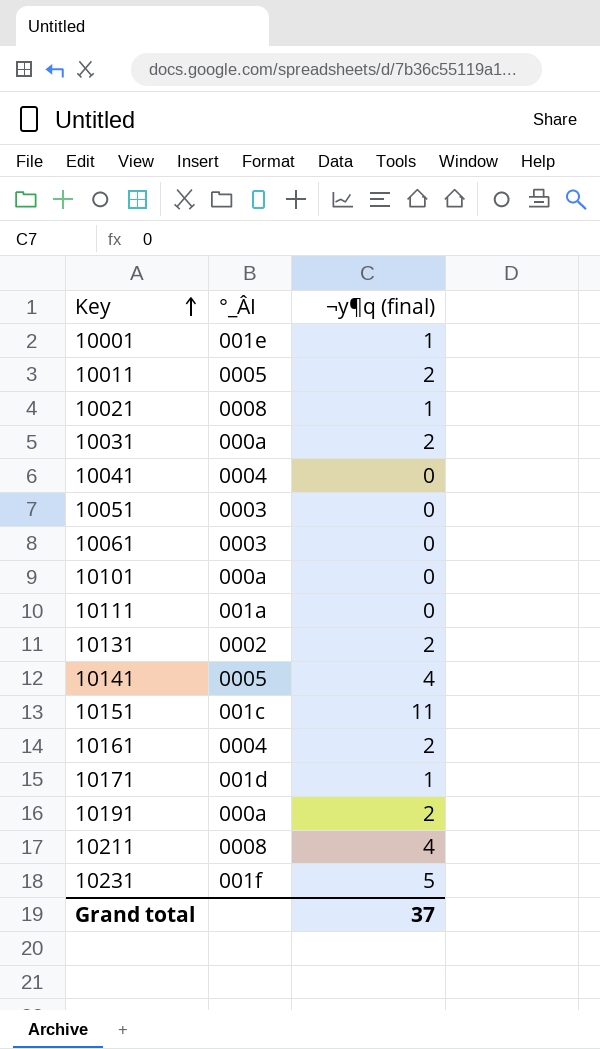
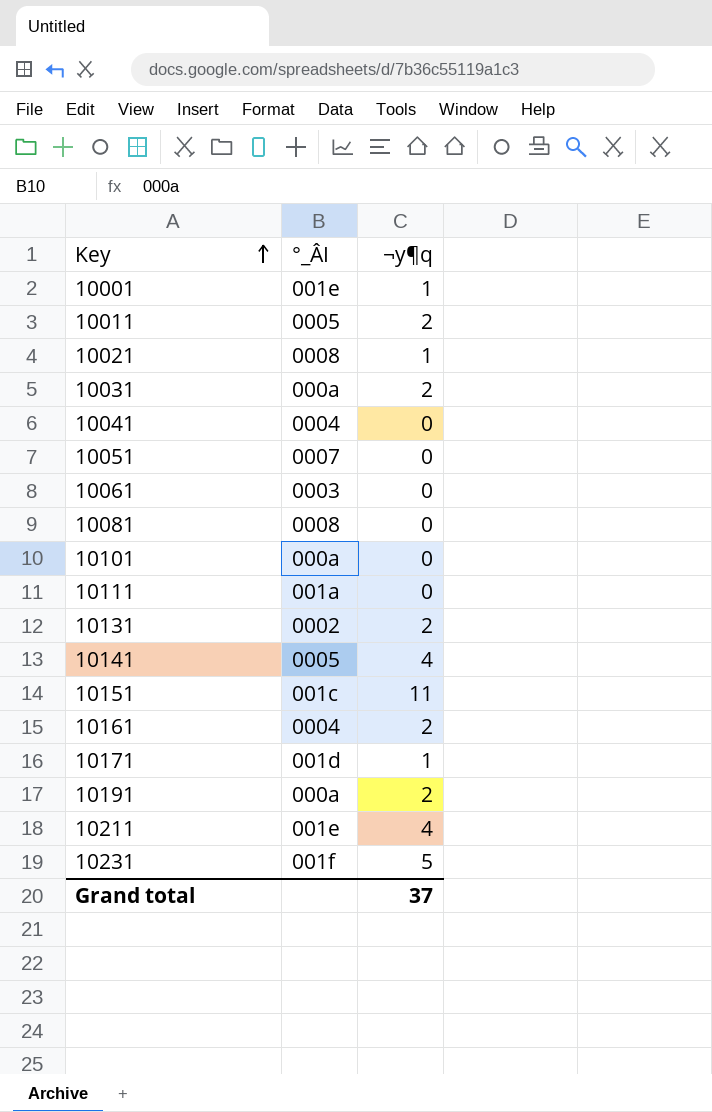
column name: ¬y¶q (final) -> ¬y¶q
10051 | °_ÂI: 0003 -> 0007
row 10081: none -> 0008 | 0
10211 | °_ÂI: 0008 -> 001e

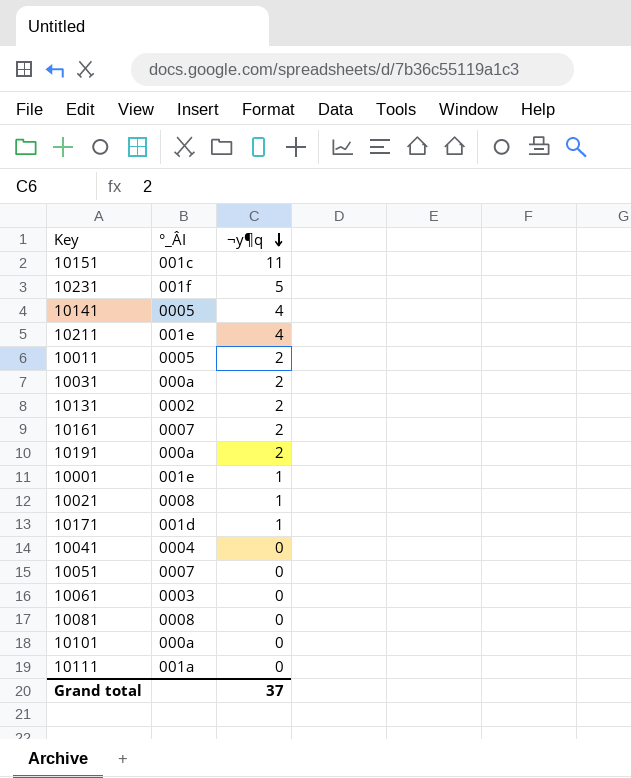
row order: Key ascending -> ¬y¶q descending
10161 | °_ÂI: 0004 -> 0007

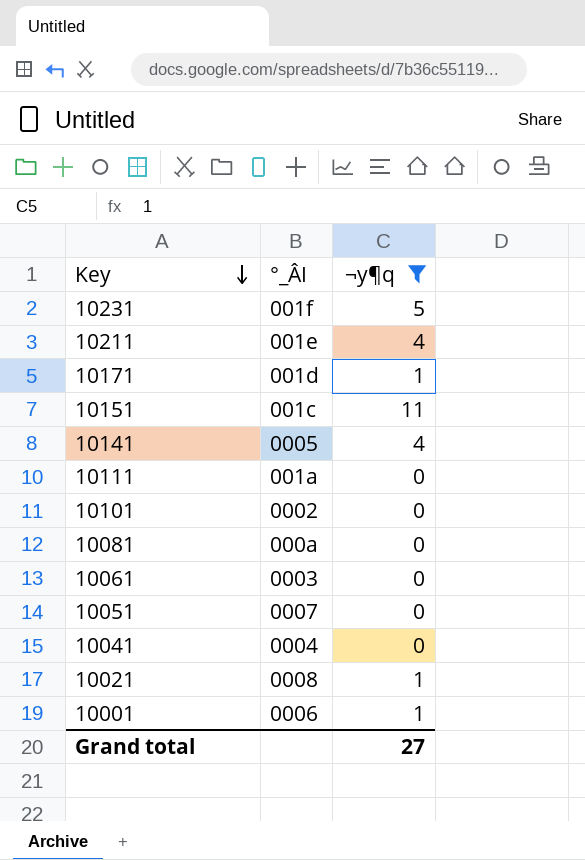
filter: none -> ¬y¶q != 2
row order: ¬y¶q descending -> Key descending
10101 | °_ÂI: 000a -> 0002
10081 | °_ÂI: 0008 -> 000a
10001 | °_ÂI: 001e -> 0006
Grand total | ¬y¶q: 37 -> 27

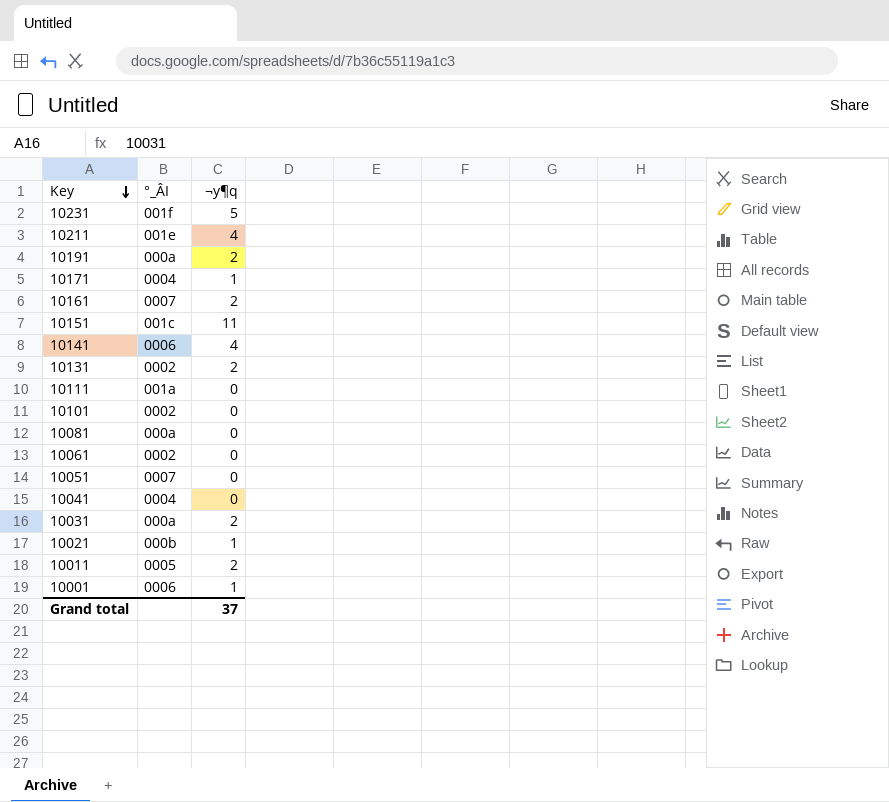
filter: ¬y¶q != 2 -> none
10171 | °_ÂI: 001d -> 0004
10141 | °_ÂI: 0005 -> 0006
10061 | °_ÂI: 0003 -> 0002
10021 | °_ÂI: 0008 -> 000b
Grand total | ¬y¶q: 27 -> 37

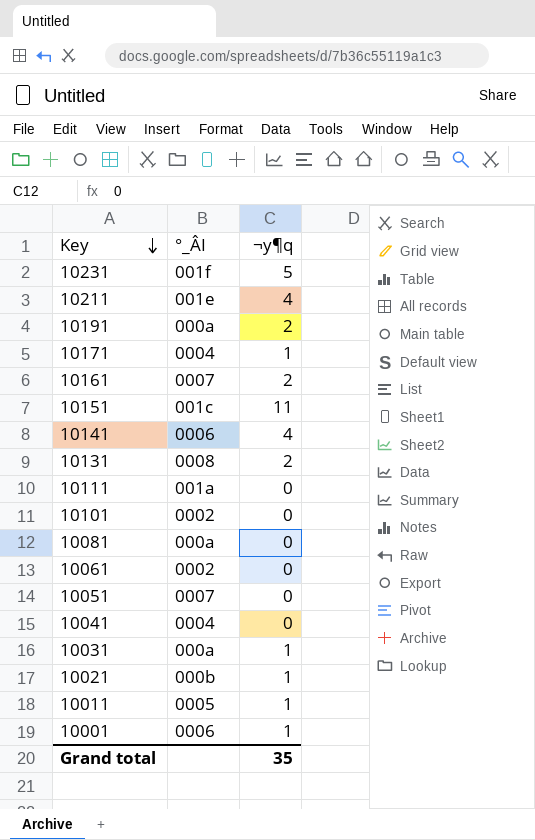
10131 | °_ÂI: 0002 -> 0008
10031 | ¬y¶q: 2 -> 1
10011 | ¬y¶q: 2 -> 1
Grand total | ¬y¶q: 37 -> 35

